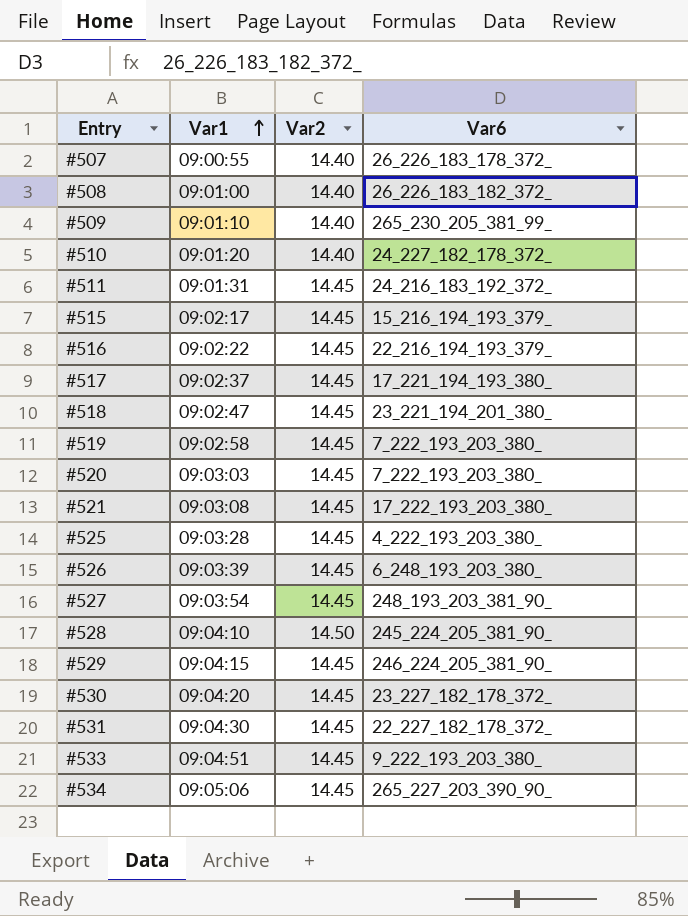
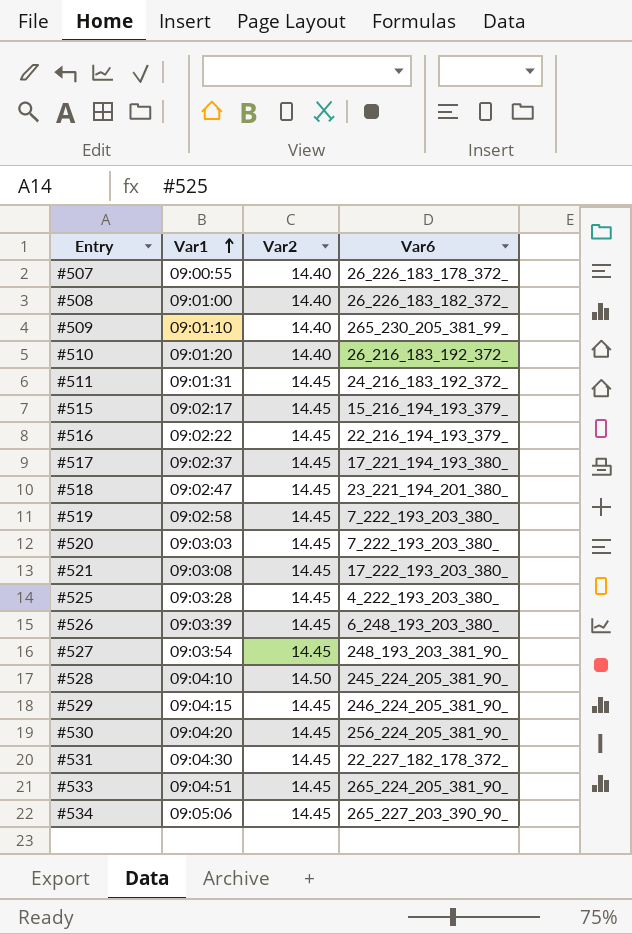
#510 | Var6: 24_227_182_178_372_ -> 26_216_183_192_372_
#530 | Var6: 23_227_182_178_372_ -> 256_224_205_381_90_
#533 | Var6: 9_222_193_203_380_ -> 265_224_205_381_90_

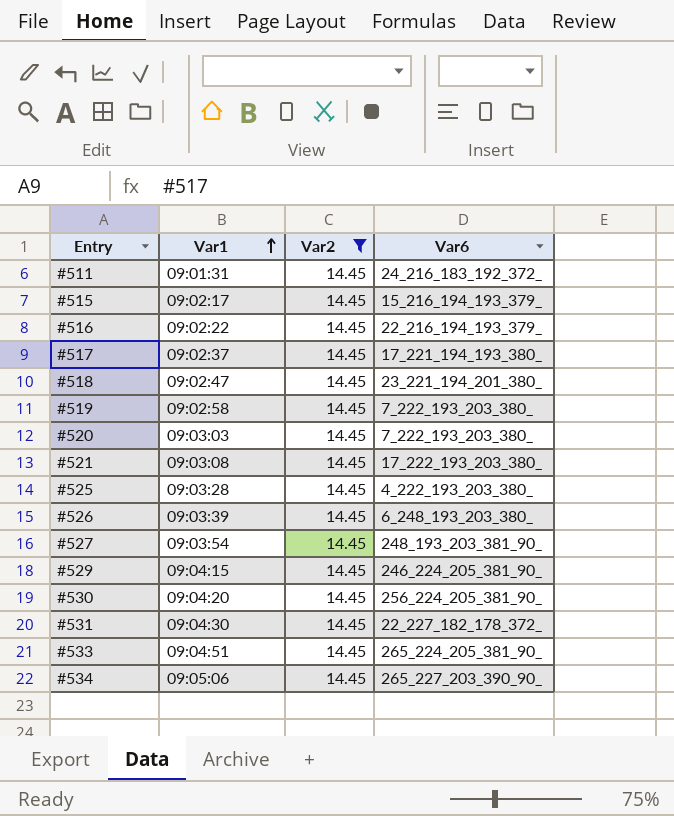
filter: none -> Var2 = 14.45

